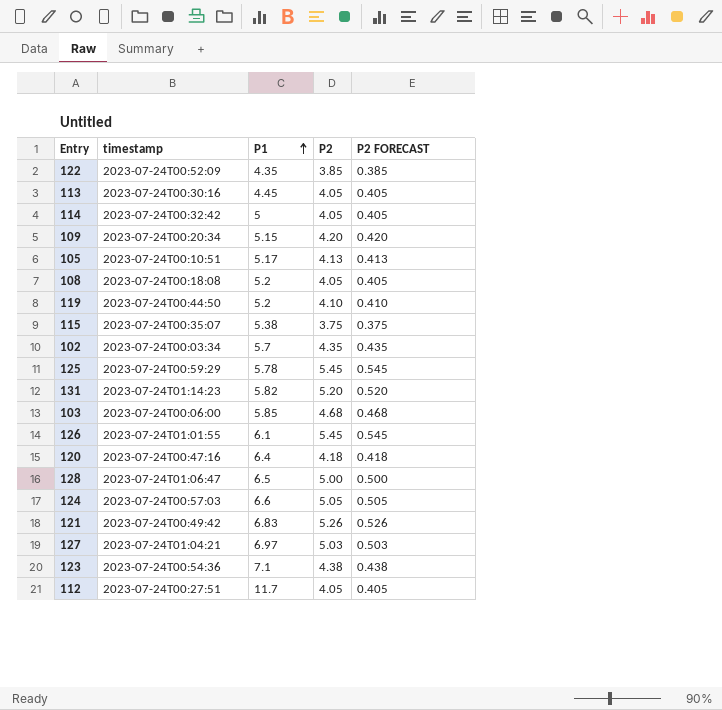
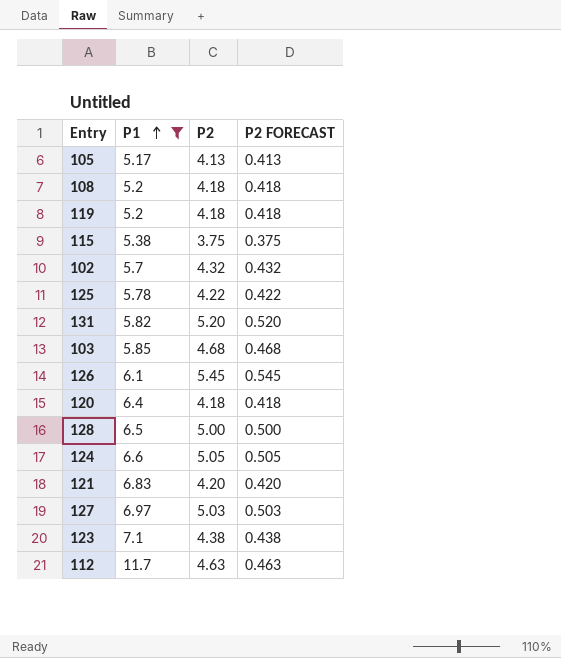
filter: none -> P1 >= 5.17
column timestamp | position: 2 -> none
108 | P2: 4.05 -> 4.18
108 | P2 FORECAST: 0.405 -> 0.418
119 | P2: 4.10 -> 4.18
119 | P2 FORECAST: 0.410 -> 0.418
102 | P2: 4.35 -> 4.32
102 | P2 FORECAST: 0.435 -> 0.432
125 | P2: 5.45 -> 4.22
125 | P2 FORECAST: 0.545 -> 0.422
121 | P2: 5.26 -> 4.20
121 | P2 FORECAST: 0.526 -> 0.420
112 | P2: 4.05 -> 4.63
112 | P2 FORECAST: 0.405 -> 0.463

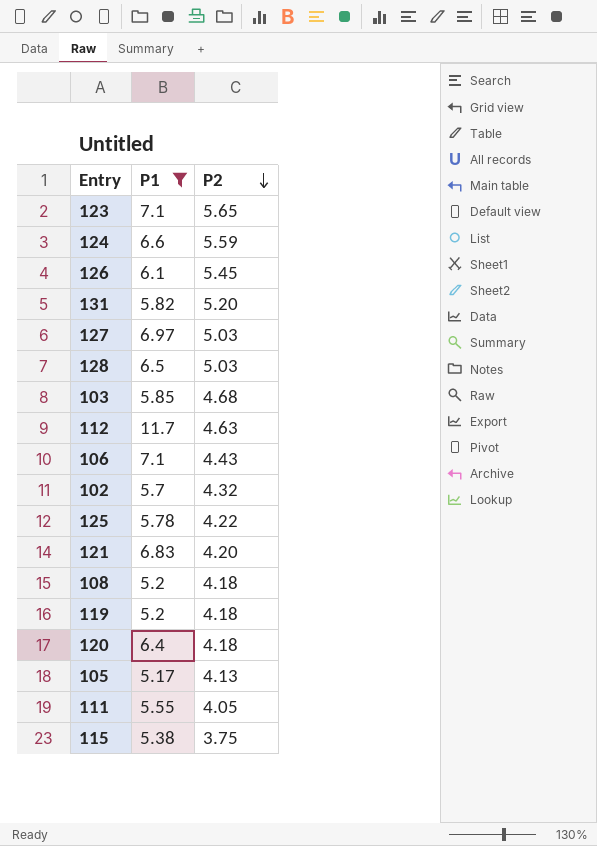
row order: P1 ascending -> P2 descending
column P2 FORECAST | formula: [P2] * 0.1 -> none
123 | P2: 4.38 -> 5.65
124 | P2: 5.05 -> 5.59
128 | P2: 5.00 -> 5.03
row 106: none -> 7.1 | 4.43
row 111: none -> 5.55 | 4.05

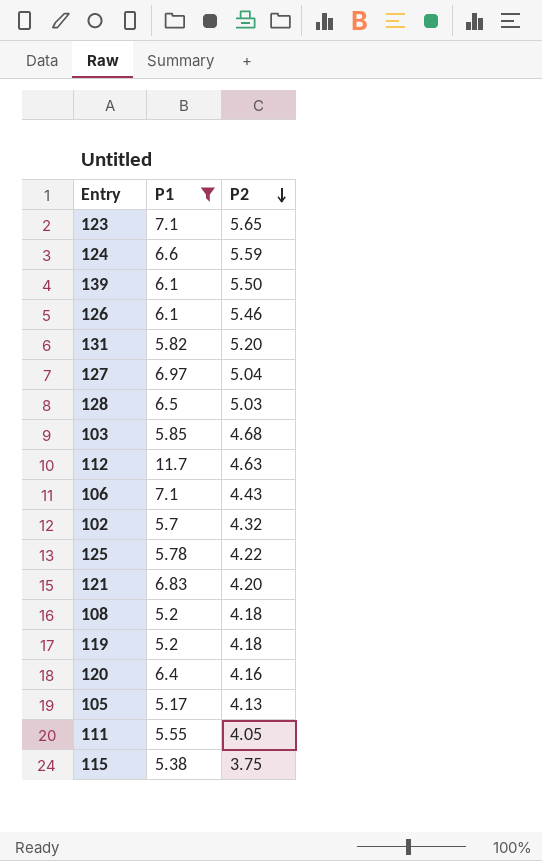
row 139: none -> 6.1 | 5.50
126 | P2: 5.45 -> 5.46
127 | P2: 5.03 -> 5.04
120 | P2: 4.18 -> 4.16

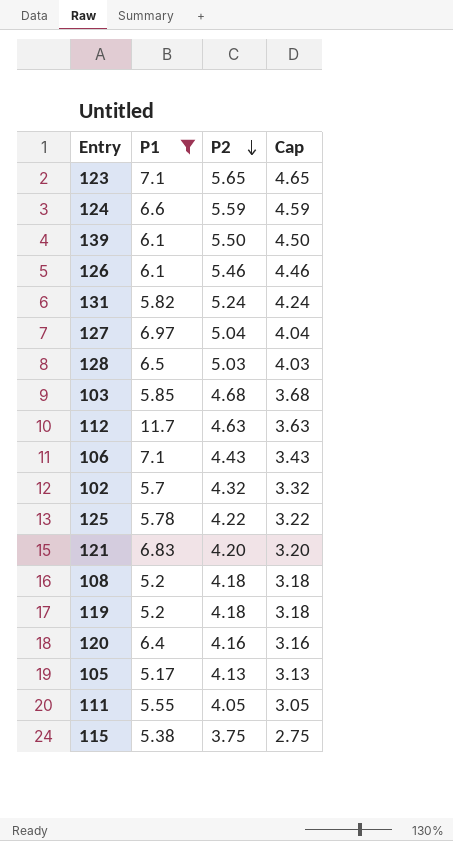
column Cap | formula: none -> [P2] - 1
131 | P2: 5.20 -> 5.24

